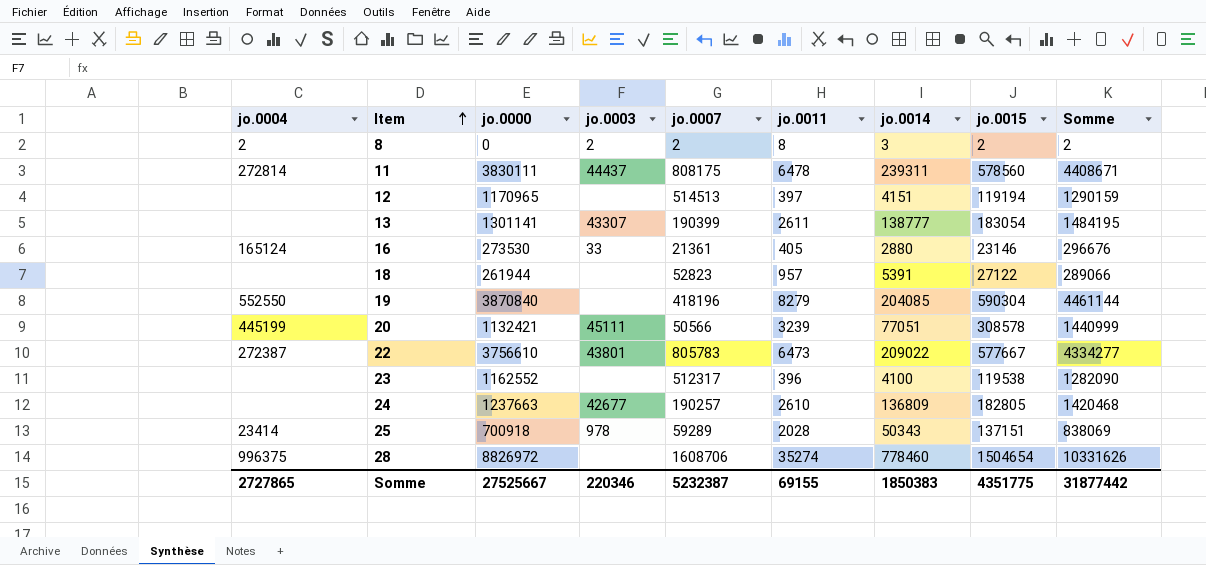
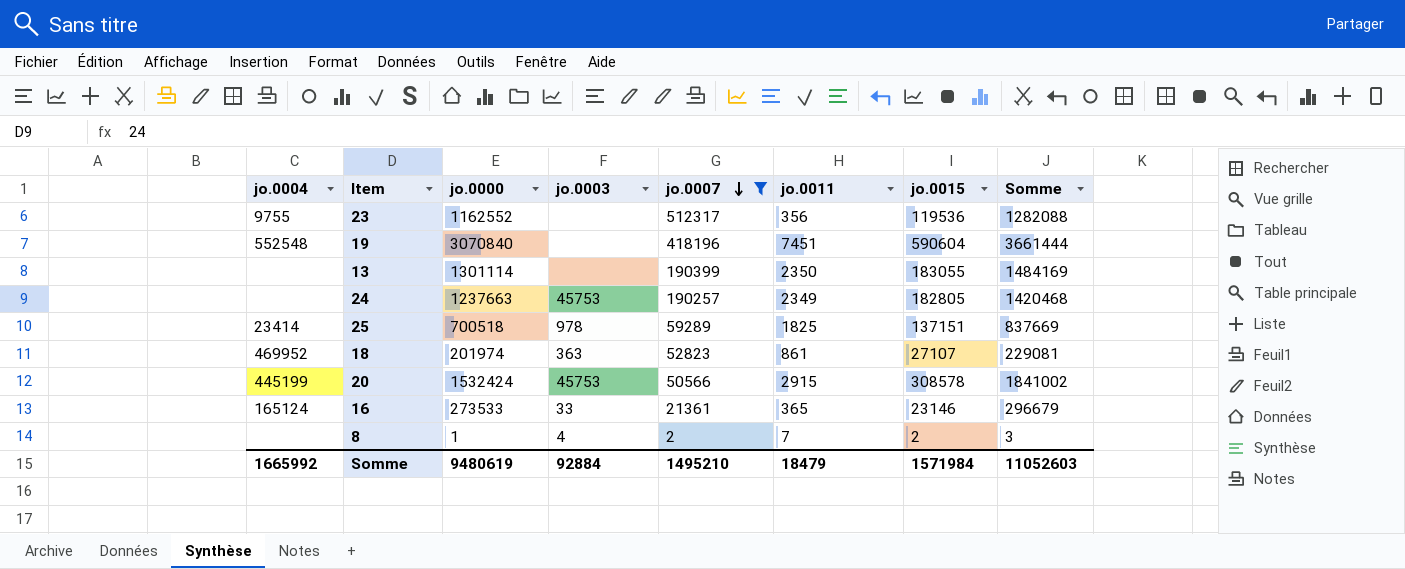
filter: none -> jo.0007 <= 512317
row order: Item ascending -> jo.0007 descending
column jo.0014 | position: 7 -> none
23 | jo.0004: none -> 9755
23 | jo.0011: 396 -> 356
23 | jo.0015: 119538 -> 119536
23 | Somme: 1282090 -> 1282088
19 | jo.0004: 552550 -> 552548
19 | jo.0000: 3870840 -> 3070840
19 | jo.0011: 8279 -> 7451
19 | jo.0015: 590304 -> 590604
19 | Somme: 4461144 -> 3661444
13 | jo.0000: 1301141 -> 1301114
13 | jo.0003: 43307 -> none
13 | jo.0011: 2611 -> 2350
13 | jo.0015: 183054 -> 183055
13 | Somme: 1484195 -> 1484169
24 | jo.0003: 42677 -> 45753
24 | jo.0011: 2610 -> 2349
25 | jo.0000: 700918 -> 700518
25 | jo.0011: 2028 -> 1825
25 | Somme: 838069 -> 837669
18 | jo.0004: none -> 469952
18 | jo.0000: 261944 -> 201974
18 | jo.0003: none -> 363
18 | jo.0011: 957 -> 861
18 | jo.0015: 27122 -> 27107
18 | Somme: 289066 -> 229081
20 | jo.0000: 1132421 -> 1532424
20 | jo.0003: 45111 -> 45753
20 | jo.0011: 3239 -> 2915
20 | Somme: 1440999 -> 1841002
16 | jo.0000: 273530 -> 273533
16 | jo.0011: 405 -> 365
16 | Somme: 296676 -> 296679
8 | jo.0004: 2 -> none
8 | jo.0000: 0 -> 1
8 | jo.0003: 2 -> 4
8 | jo.0011: 8 -> 7
8 | Somme: 2 -> 3
Somme | jo.0004: 2727865 -> 1665992
Somme | jo.0000: 27525667 -> 9480619
Somme | jo.0003: 220346 -> 92884
Somme | jo.0007: 5232387 -> 1495210
Somme | jo.0011: 69155 -> 18479
Somme | jo.0015: 4351775 -> 1571984
Somme | Somme: 31877442 -> 11052603

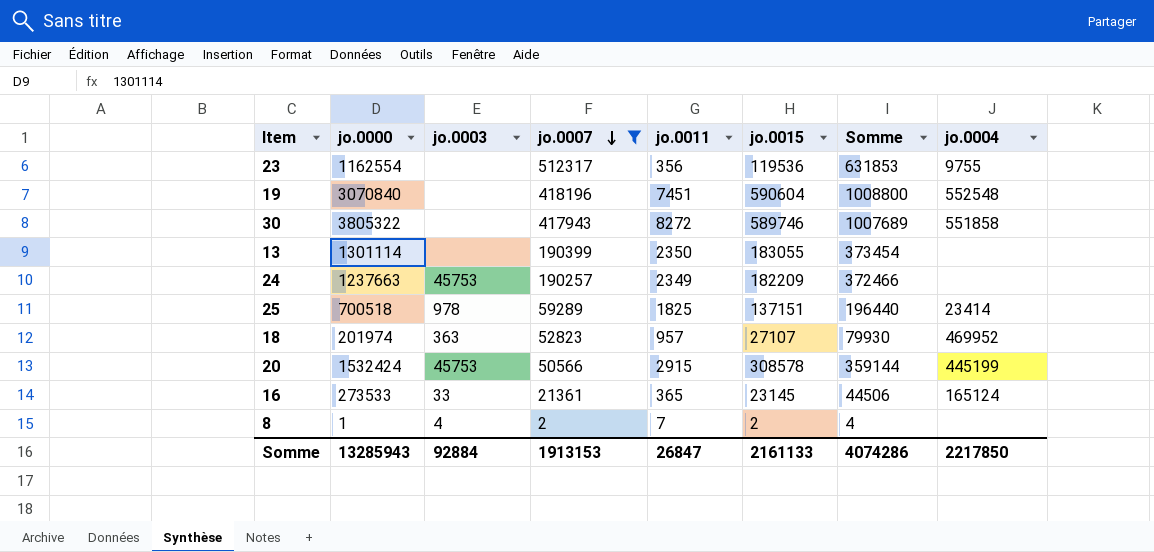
column Somme | formula: [jo.0000] + [jo.0015] -> [jo.0007] + [jo.0015]
column jo.0004 | position: 1 -> 8
23 | jo.0000: 1162552 -> 1162554
row 30: none -> 3805322 | none | 417943 | 8272 | 589746 | 1007689 | 551858
24 | jo.0015: 182805 -> 182209
18 | jo.0011: 861 -> 957
16 | jo.0015: 23146 -> 23145
Somme | jo.0000: 9480619 -> 13285943
Somme | jo.0007: 1495210 -> 1913153
Somme | jo.0011: 18479 -> 26847
Somme | jo.0015: 1571984 -> 2161133
Somme | Somme: 11052603 -> 4074286
Somme | jo.0004: 1665992 -> 2217850

